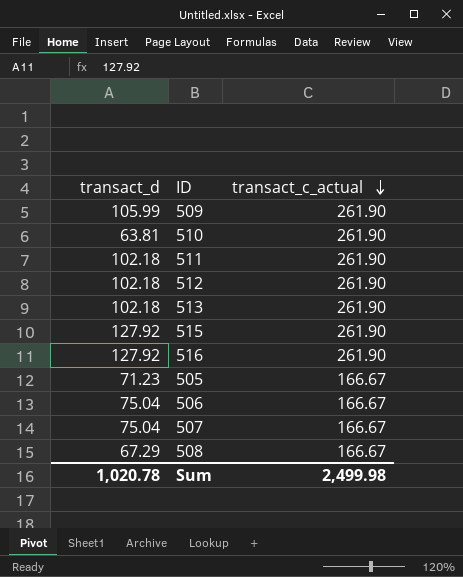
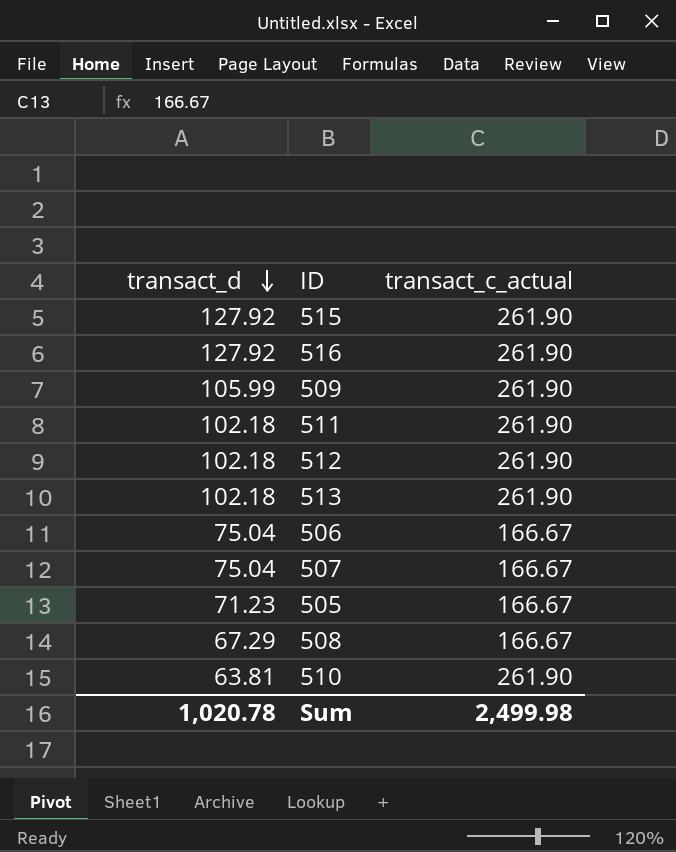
row order: transact_c_actual descending -> transact_d descending

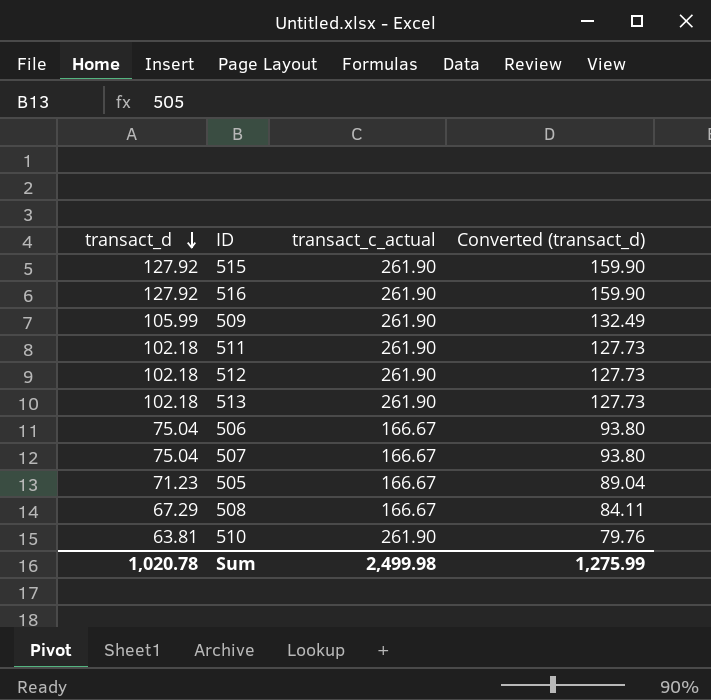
column Converted (transact_d) | formula: none -> [transact_d] * 1.25

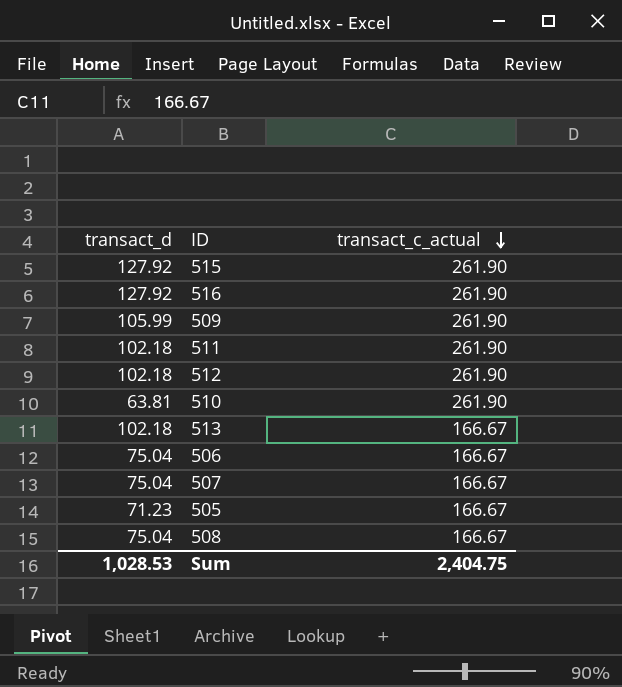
row order: transact_d descending -> transact_c_actual descending
column Converted (transact_d) | formula: [transact_d] * 1.25 -> none
513 | transact_c_actual: 261.90 -> 166.67
508 | transact_d: 67.29 -> 75.04
Sum | transact_d: 1,020.78 -> 1,028.53
Sum | transact_c_actual: 2,499.98 -> 2,404.75

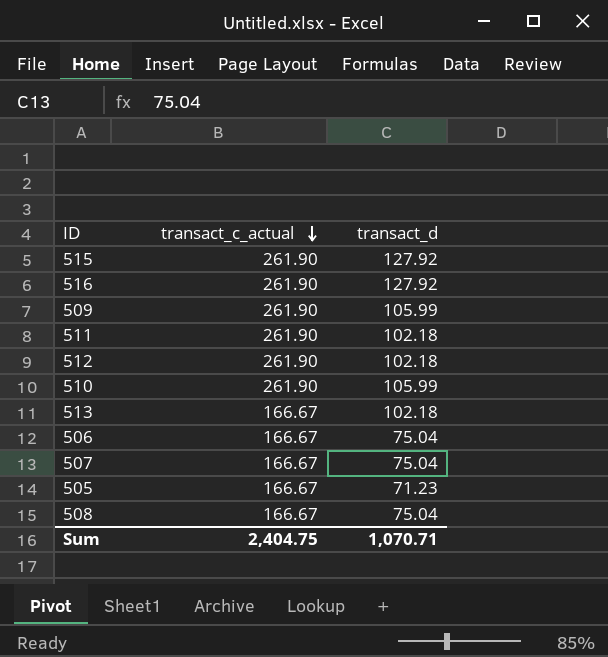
column transact_d | position: 1 -> 3
510 | transact_d: 63.81 -> 105.99
Sum | transact_d: 1,028.53 -> 1,070.71

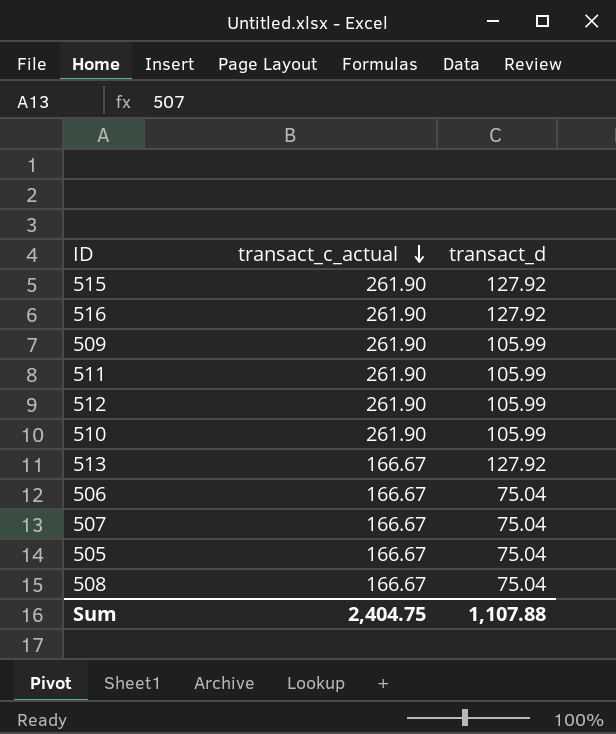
511 | transact_d: 102.18 -> 105.99
512 | transact_d: 102.18 -> 105.99
513 | transact_d: 102.18 -> 127.92
505 | transact_d: 71.23 -> 75.04
Sum | transact_d: 1,070.71 -> 1,107.88

